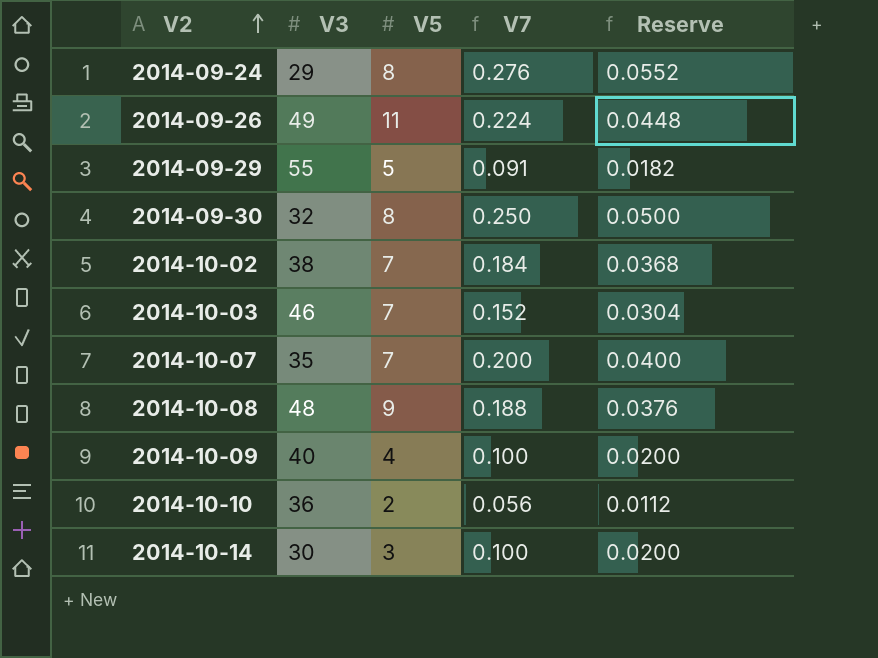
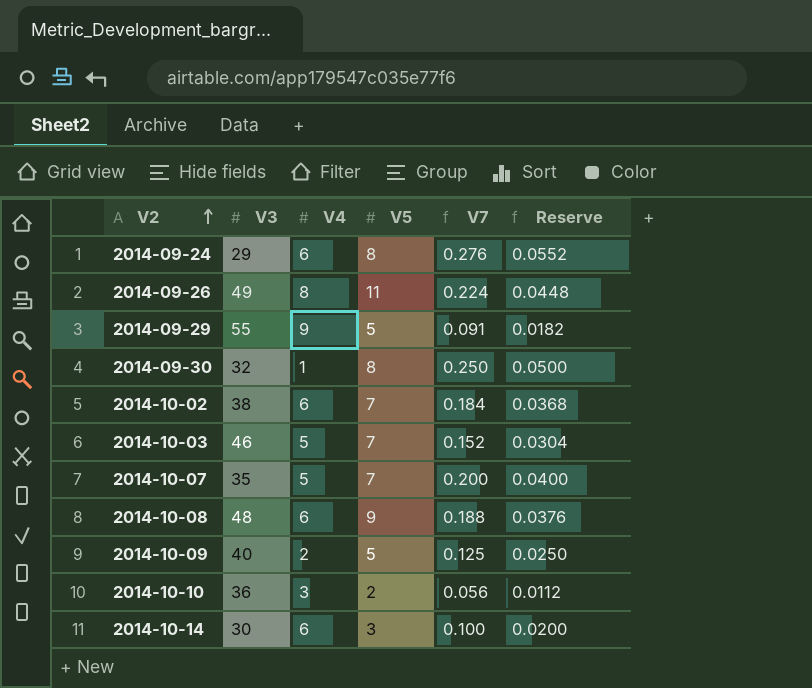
column V4 | position: none -> 3
2014-10-09 | V5: 4 -> 5
2014-10-09 | V7: 0.100 -> 0.125
2014-10-09 | Reserve: 0.0200 -> 0.0250

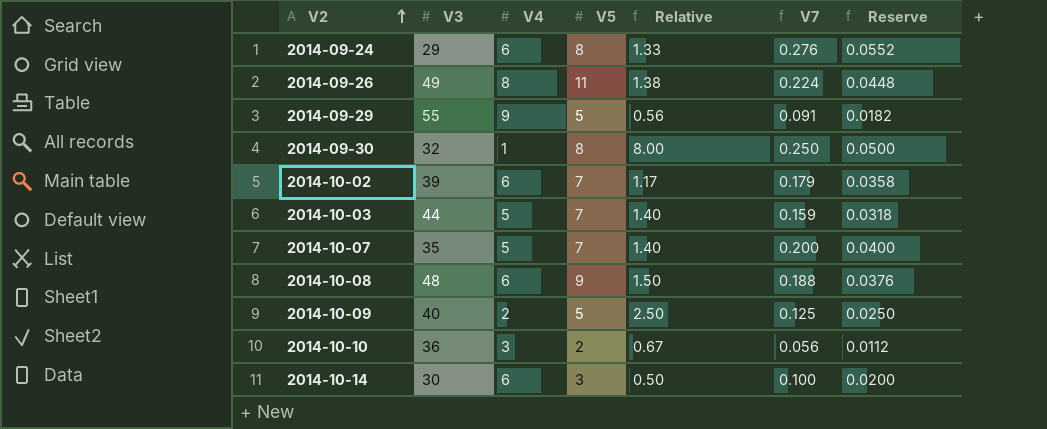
column Relative | formula: none -> [V5] / [V4]
2014-10-02 | V3: 38 -> 39
2014-10-02 | V7: 0.184 -> 0.179
2014-10-02 | Reserve: 0.0368 -> 0.0358
2014-10-03 | V3: 46 -> 44
2014-10-03 | V7: 0.152 -> 0.159
2014-10-03 | Reserve: 0.0304 -> 0.0318

